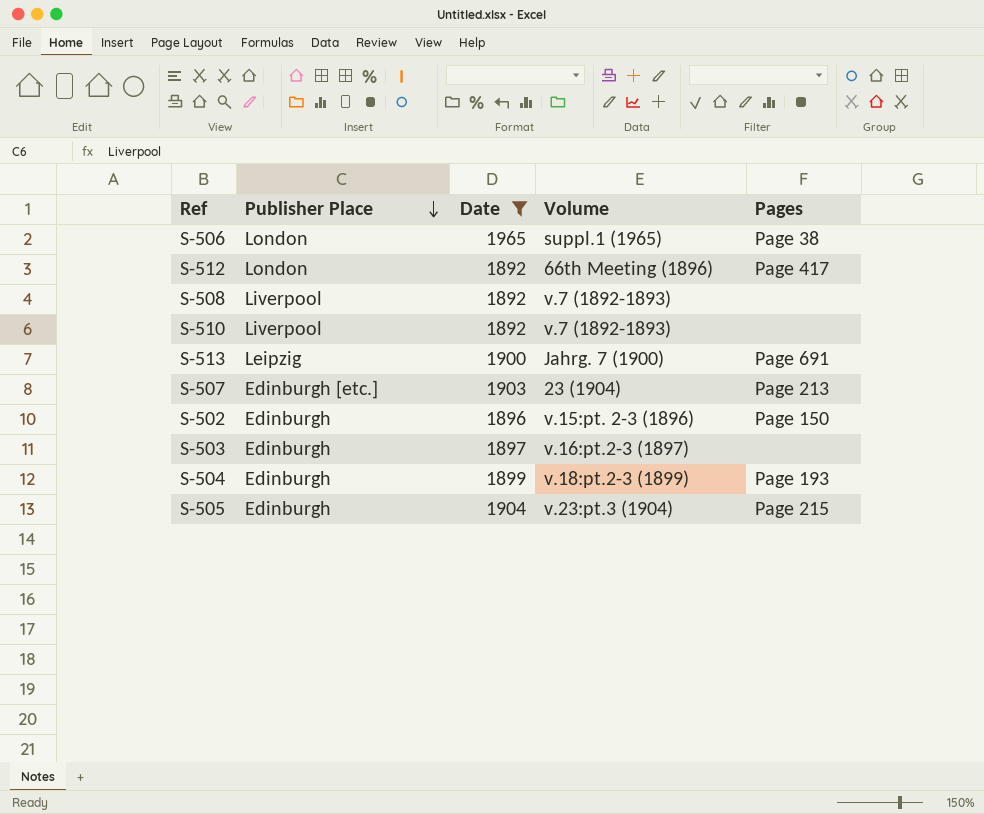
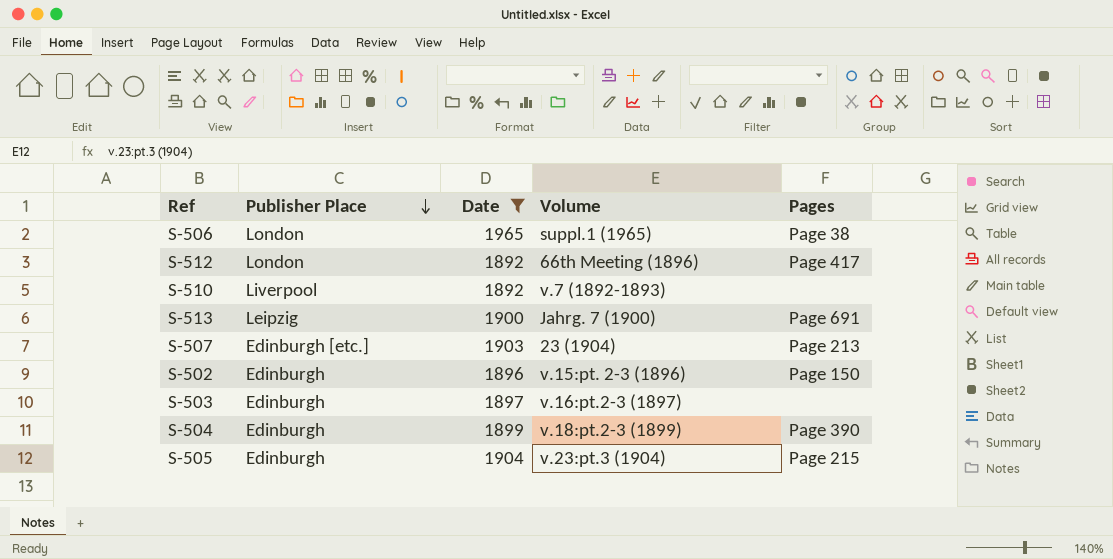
row S-508: Liverpool | 1892 | v.7 (1892-1893) | none -> none
S-504 | Pages: Page 193 -> Page 390

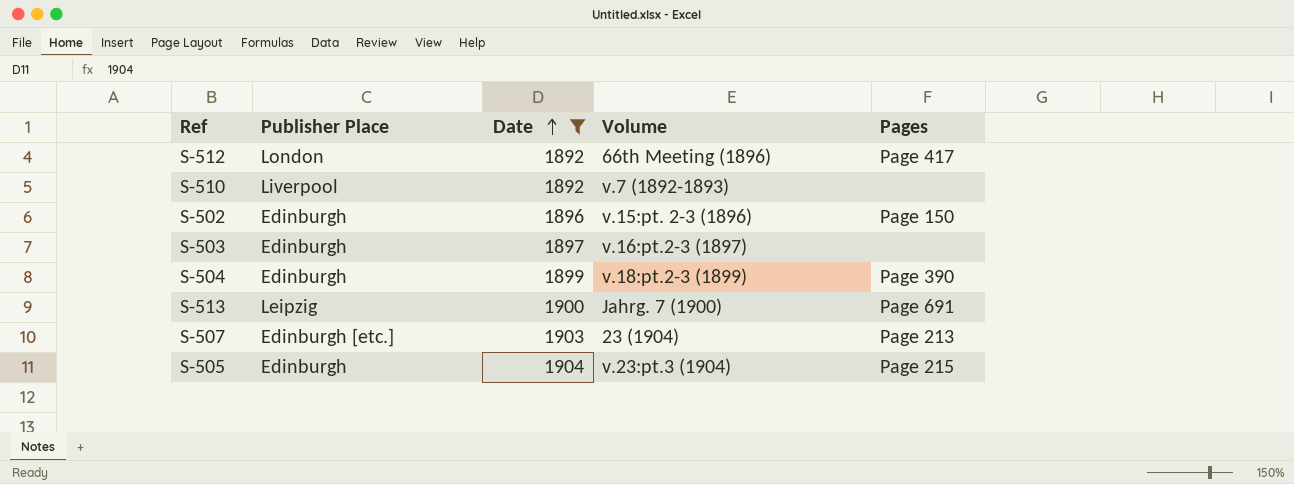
row order: Publisher Place descending -> Date ascending
row S-506: London | 1965 | suppl.1 (1965) | Page 38 -> none

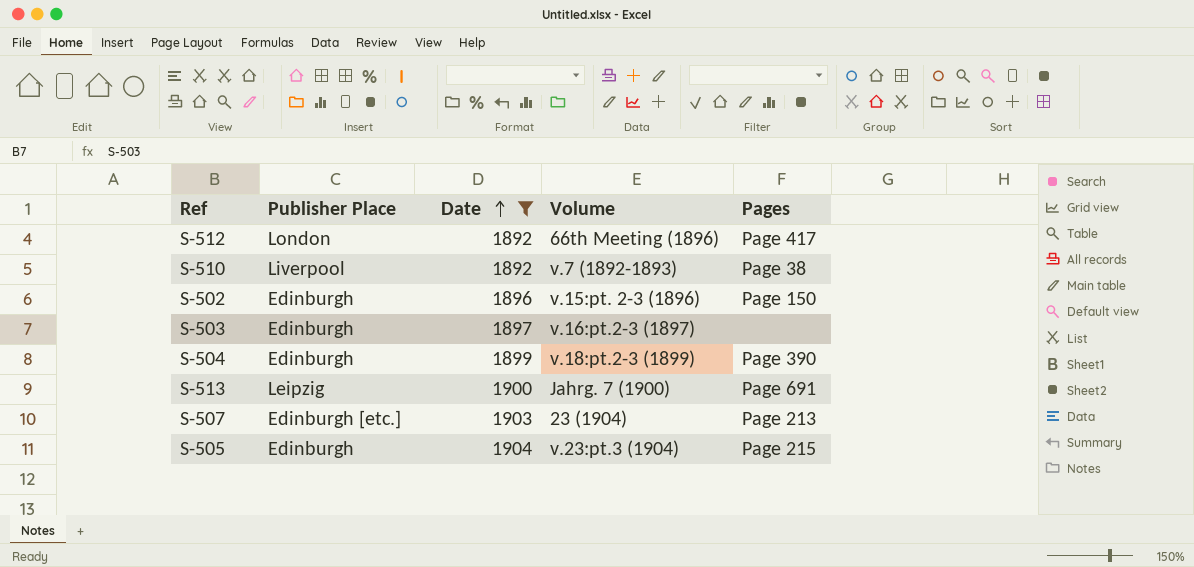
S-510 | Pages: none -> Page 38

